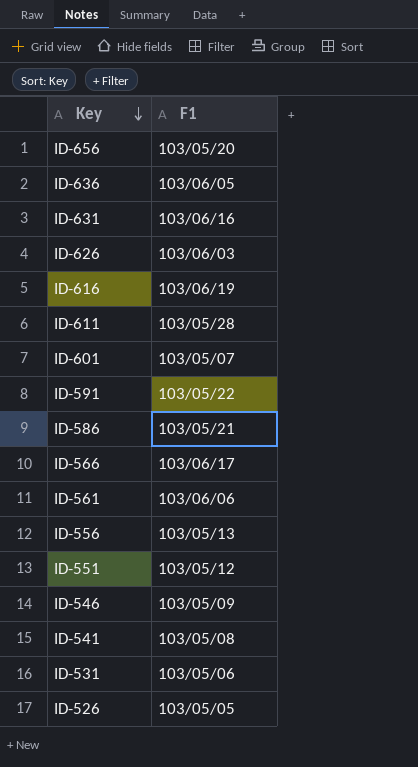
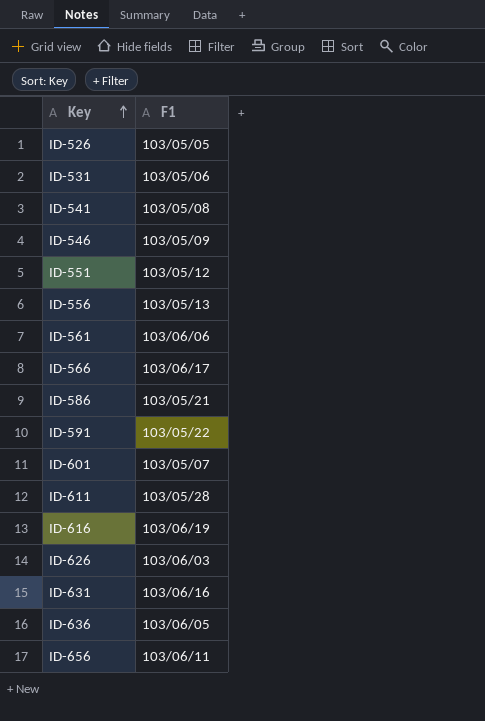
row order: Key descending -> Key ascending
ID-656 | F1: 103/05/20 -> 103/06/11

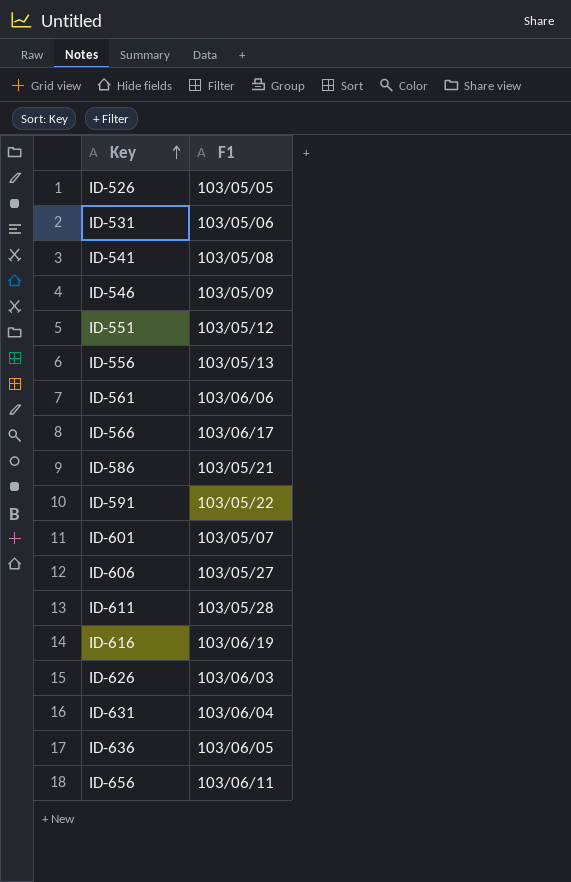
row ID-606: none -> 103/05/27
ID-631 | F1: 103/06/16 -> 103/06/04

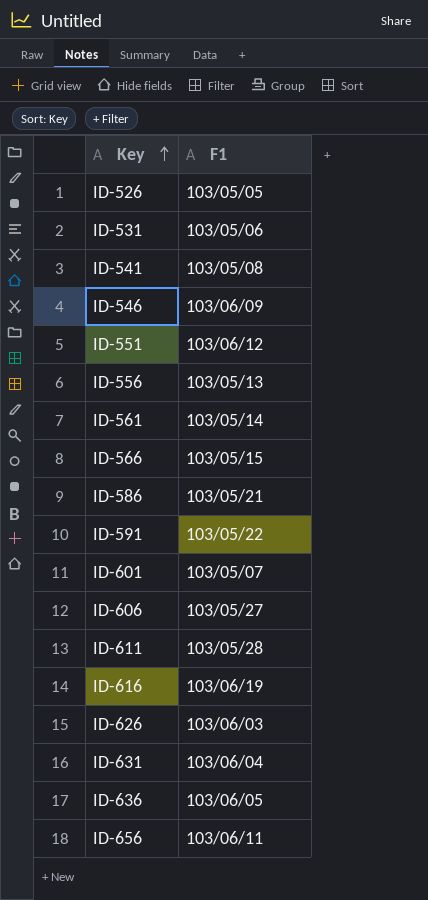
ID-546 | F1: 103/05/09 -> 103/06/09
ID-551 | F1: 103/05/12 -> 103/06/12
ID-561 | F1: 103/06/06 -> 103/05/14
ID-566 | F1: 103/06/17 -> 103/05/15

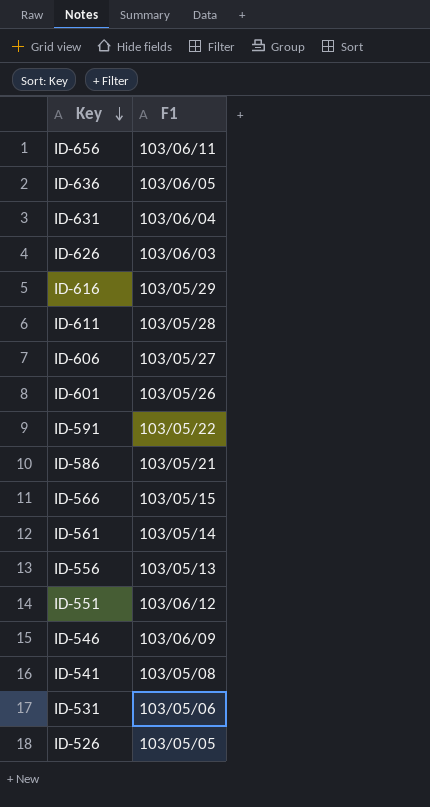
row order: Key ascending -> Key descending
ID-616 | F1: 103/06/19 -> 103/05/29
ID-601 | F1: 103/05/07 -> 103/05/26

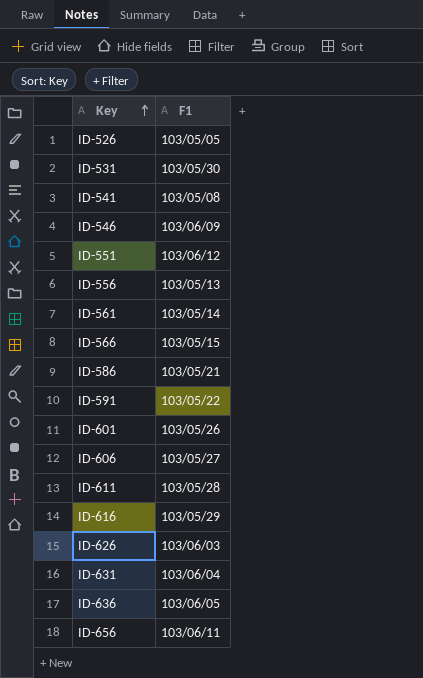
row order: Key descending -> Key ascending
ID-531 | F1: 103/05/06 -> 103/05/30

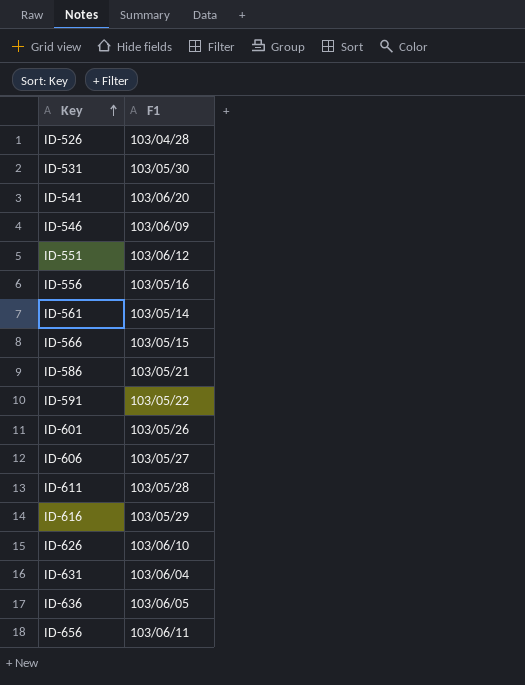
ID-526 | F1: 103/05/05 -> 103/04/28
ID-541 | F1: 103/05/08 -> 103/06/20
ID-556 | F1: 103/05/13 -> 103/05/16
ID-626 | F1: 103/06/03 -> 103/06/10

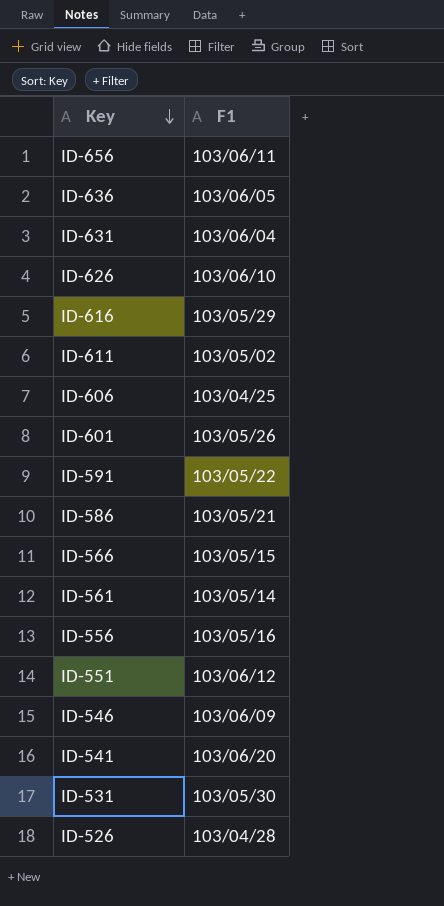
row order: Key ascending -> Key descending
ID-611 | F1: 103/05/28 -> 103/05/02
ID-606 | F1: 103/05/27 -> 103/04/25

